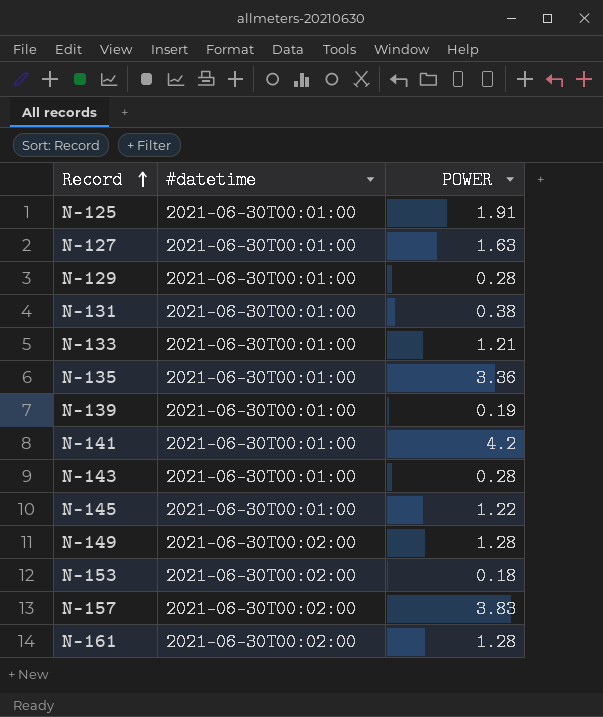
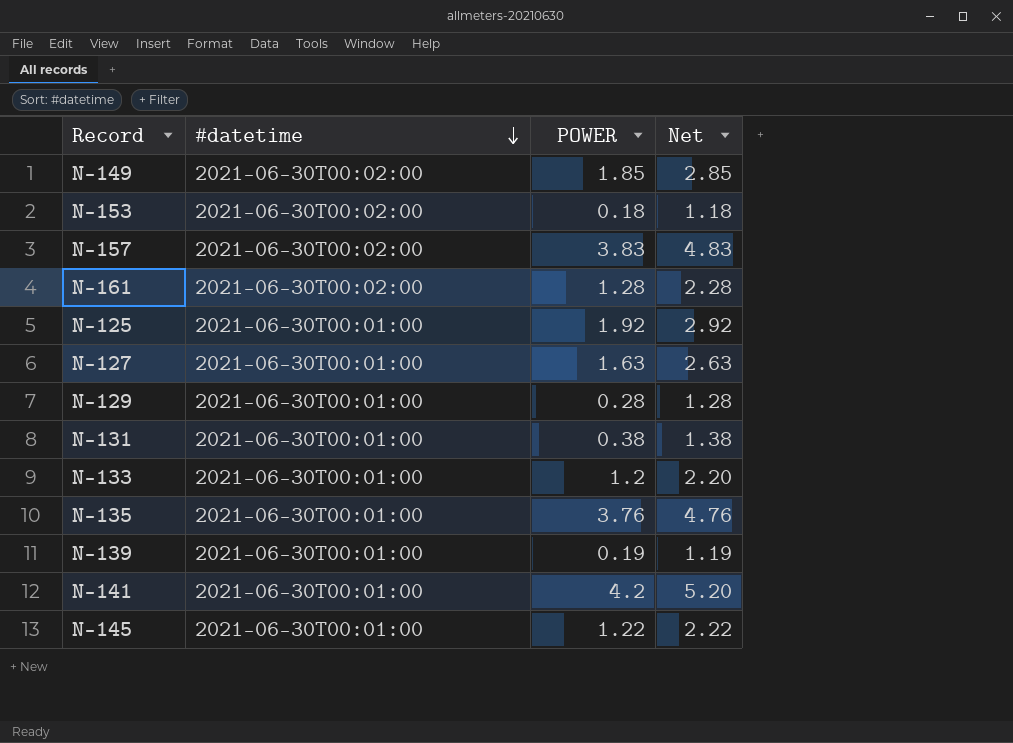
row order: Record ascending -> #datetime descending
column Net | formula: none -> [POWER] + 1
row N-143: 2021-06-30T00:01:00 | 0.28 -> none
N-149 | POWER: 1.28 -> 1.85
N-125 | POWER: 1.91 -> 1.92
N-133 | POWER: 1.21 -> 1.2
N-135 | POWER: 3.36 -> 3.76

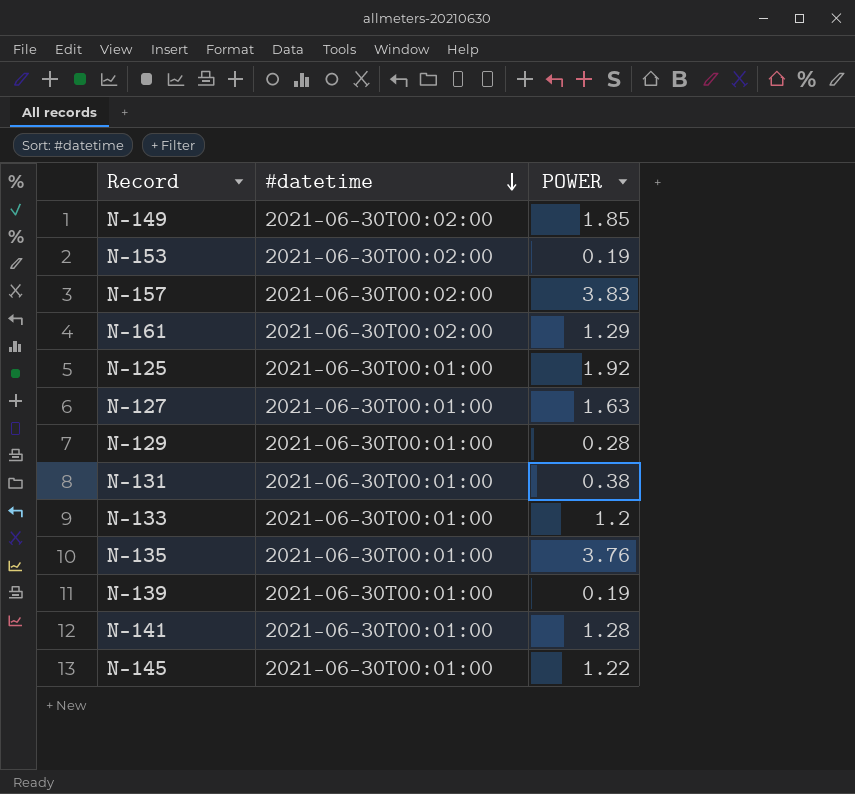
column Net | formula: [POWER] + 1 -> none
N-153 | POWER: 0.18 -> 0.19
N-161 | POWER: 1.28 -> 1.29
N-141 | POWER: 4.2 -> 1.28

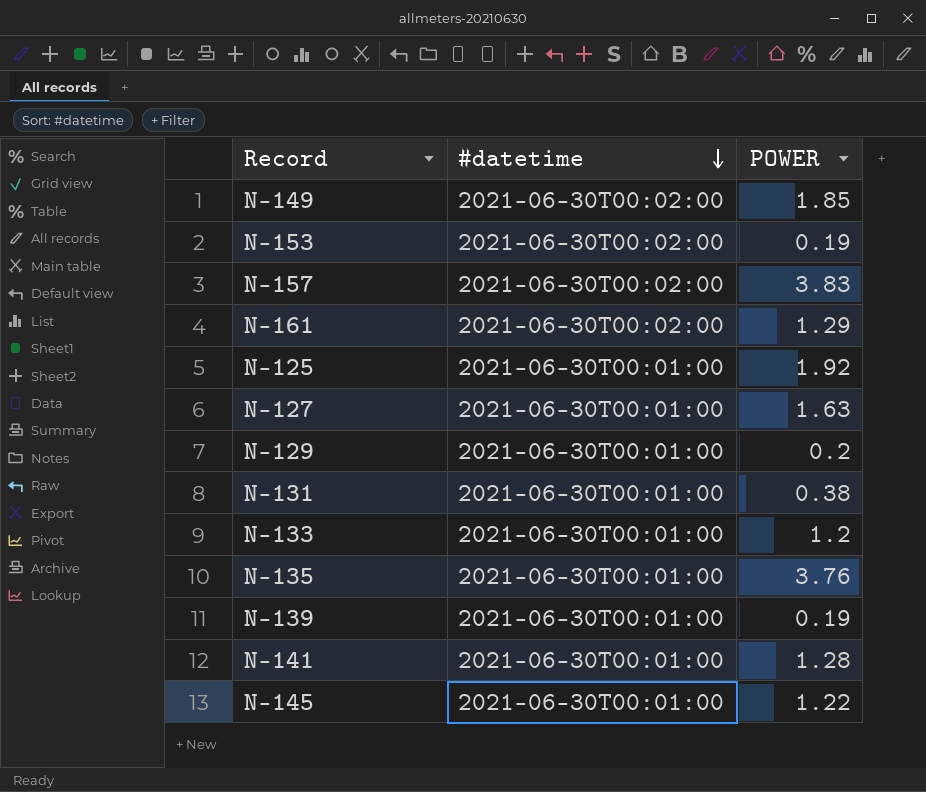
N-129 | POWER: 0.28 -> 0.2

